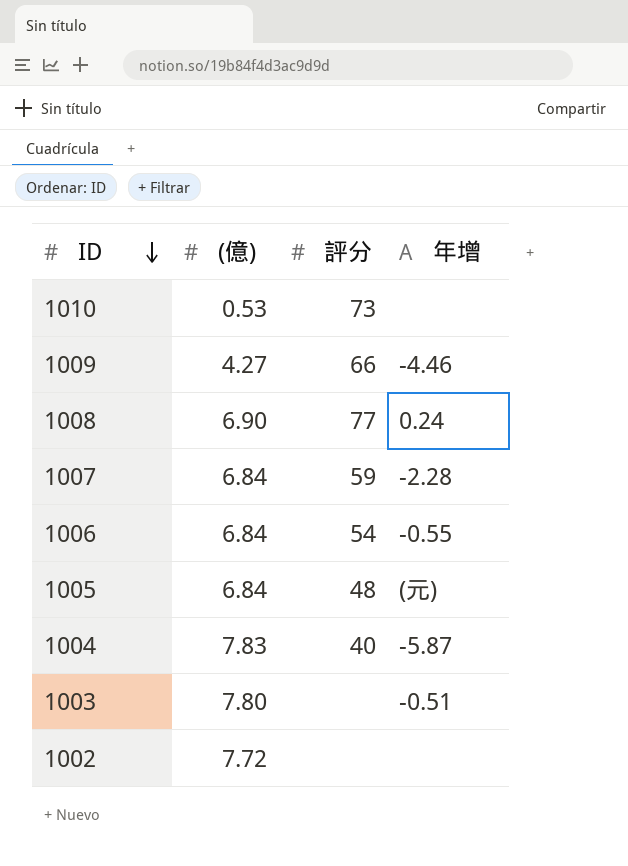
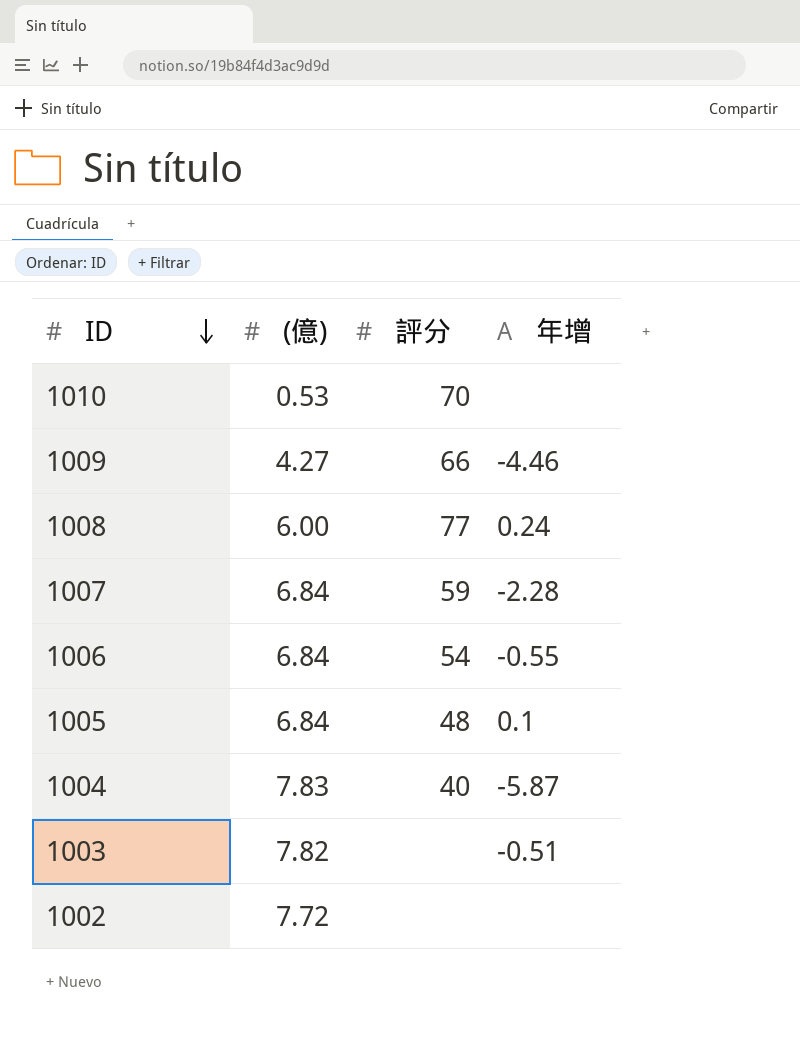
1010 | 評分: 73 -> 70
1008 | (億): 6.90 -> 6.00
1005 | 年增: (元) -> 0.1
1003 | (億): 7.80 -> 7.82

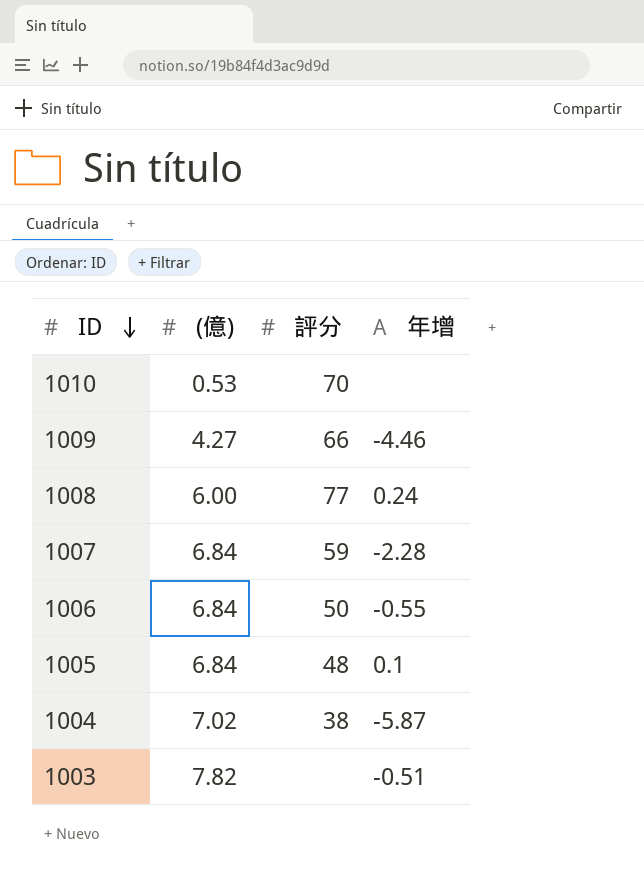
row 1002: 7.72 | none | none -> none
1006 | 評分: 54 -> 50
1004 | (億): 7.83 -> 7.02
1004 | 評分: 40 -> 38

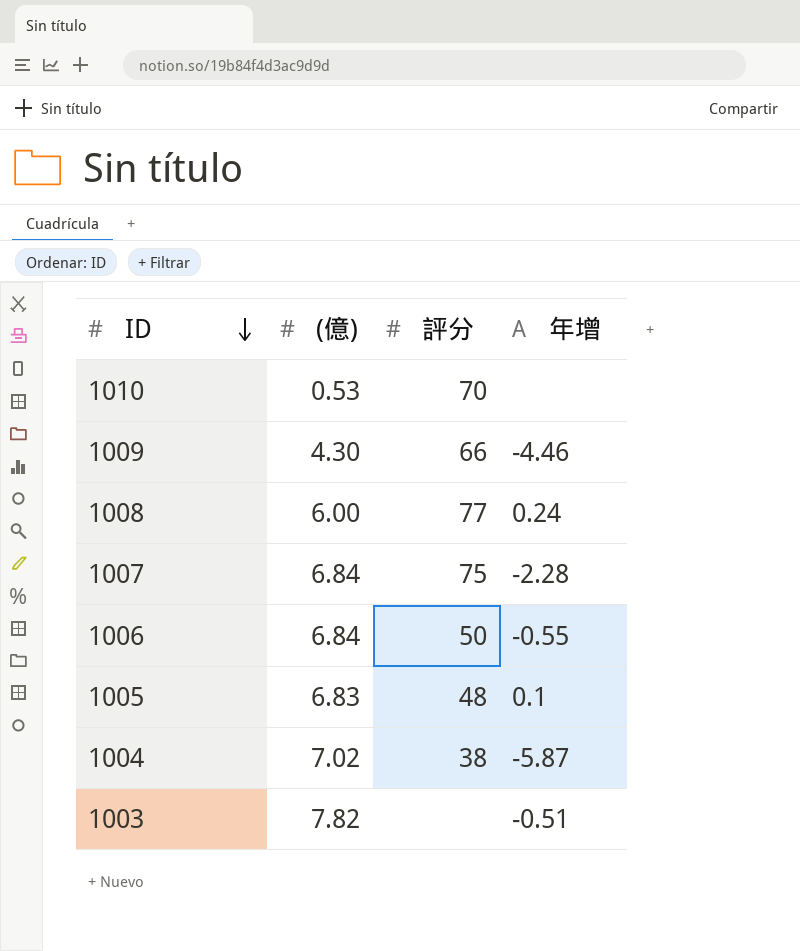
1009 | (億): 4.27 -> 4.30
1007 | 評分: 59 -> 75
1005 | (億): 6.84 -> 6.83

